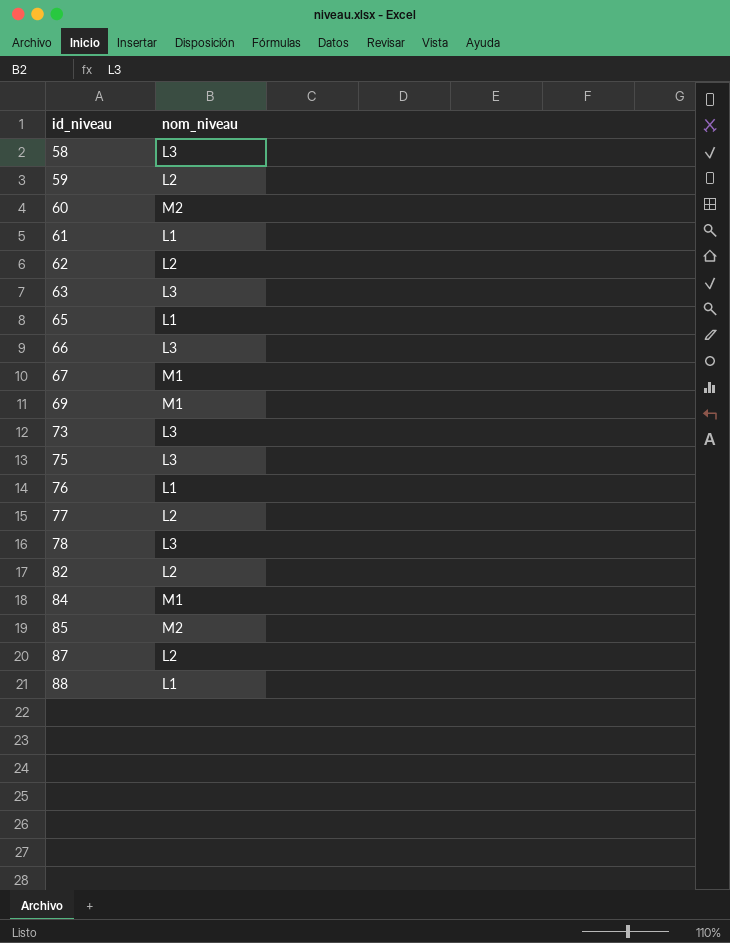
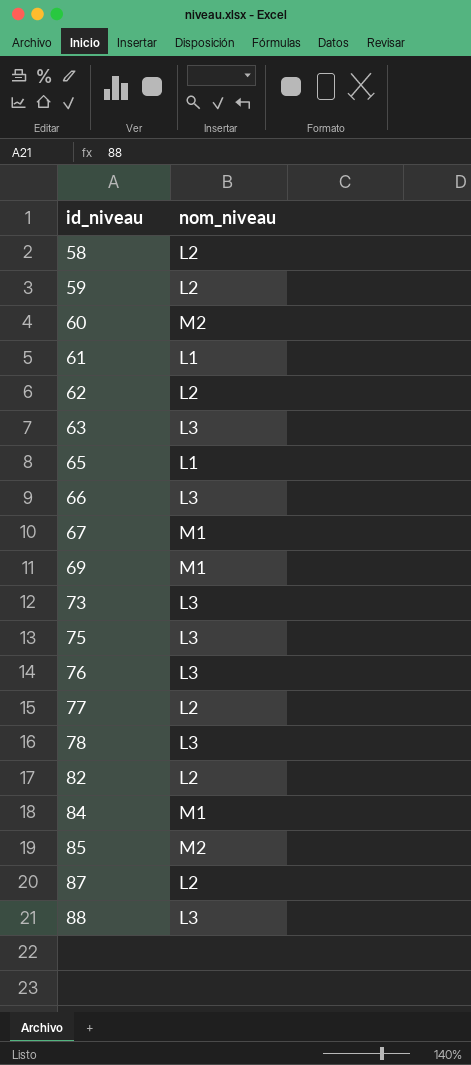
58 | nom_niveau: L3 -> L2
76 | nom_niveau: L1 -> L3
88 | nom_niveau: L1 -> L3

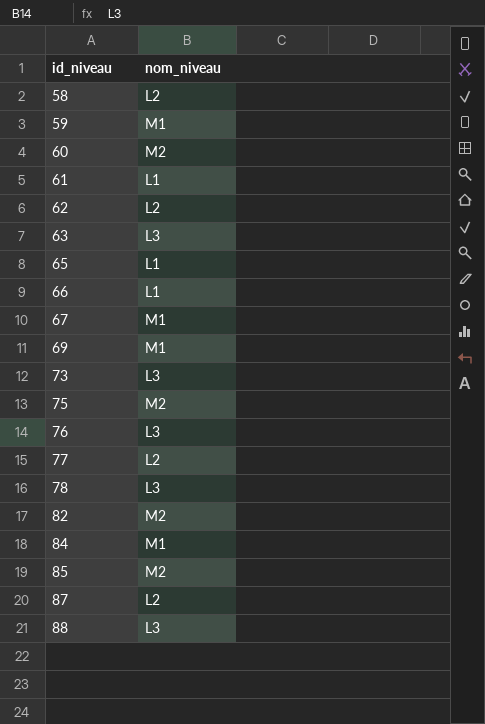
59 | nom_niveau: L2 -> M1
66 | nom_niveau: L3 -> L1
75 | nom_niveau: L3 -> M2
82 | nom_niveau: L2 -> M2

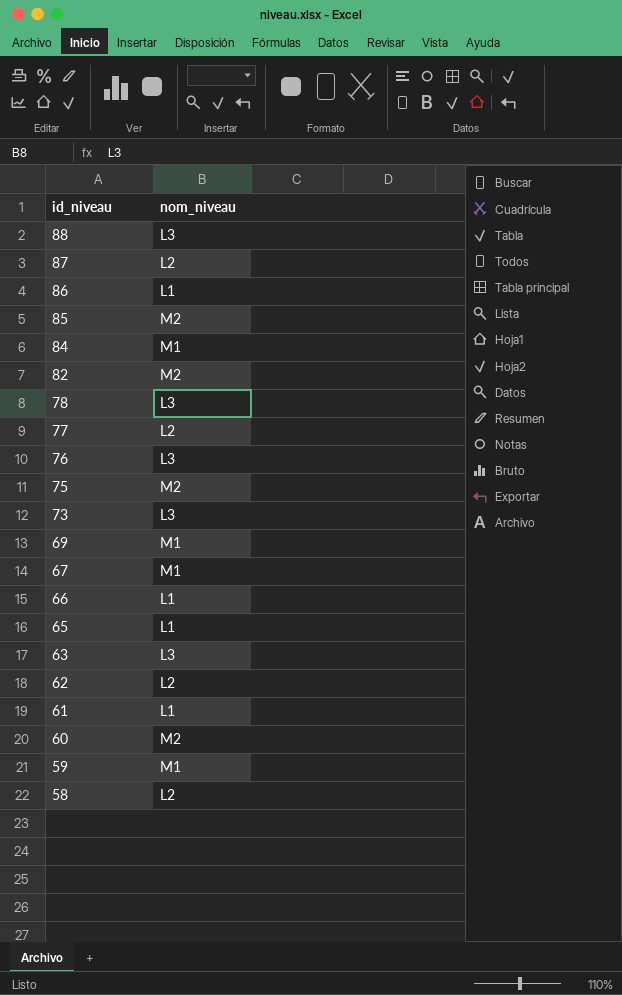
row order: id_niveau ascending -> id_niveau descending
row 86: none -> L1

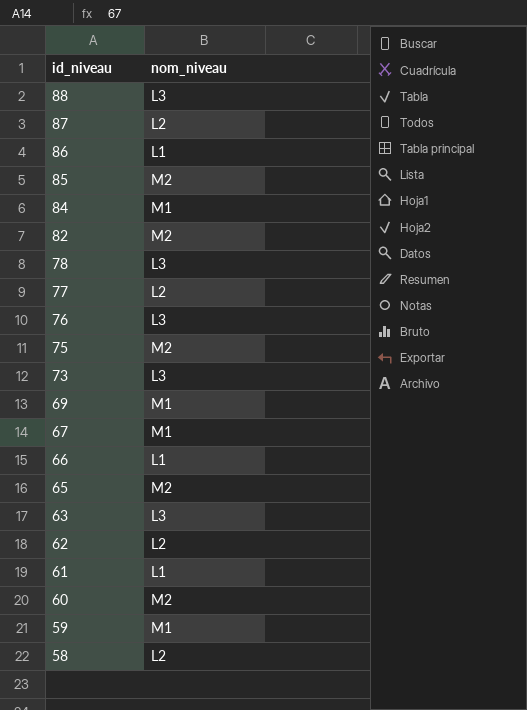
65 | nom_niveau: L1 -> M2

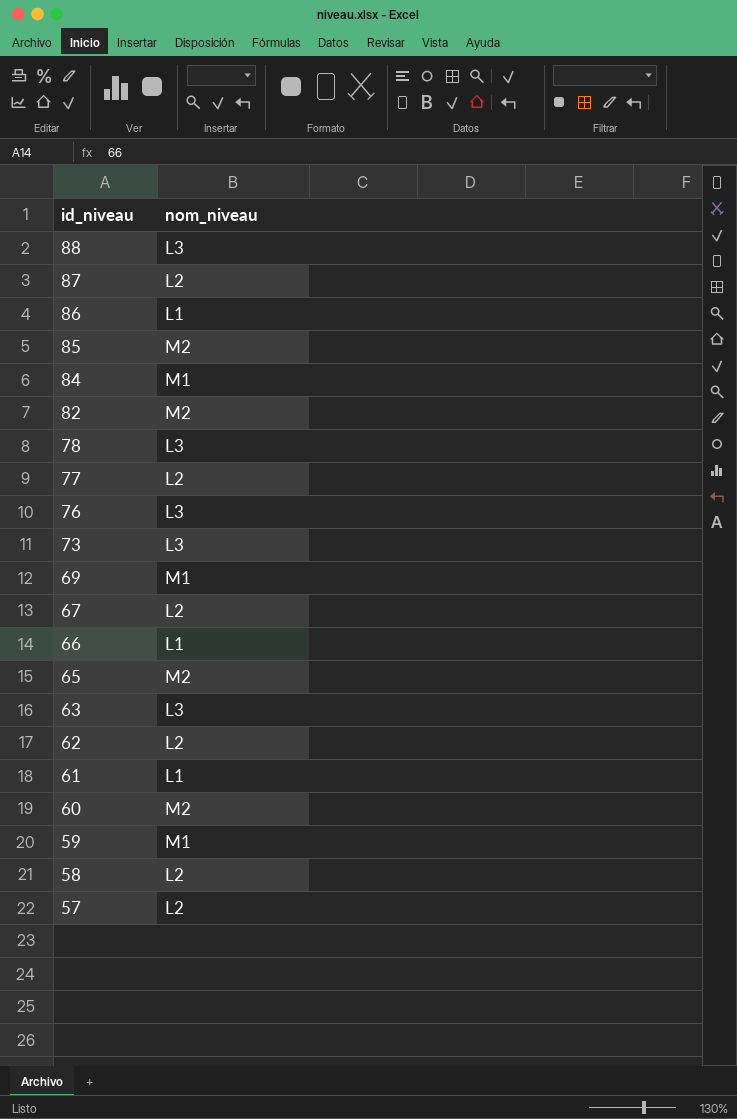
row 75: M2 -> none
67 | nom_niveau: M1 -> L2
row 57: none -> L2

